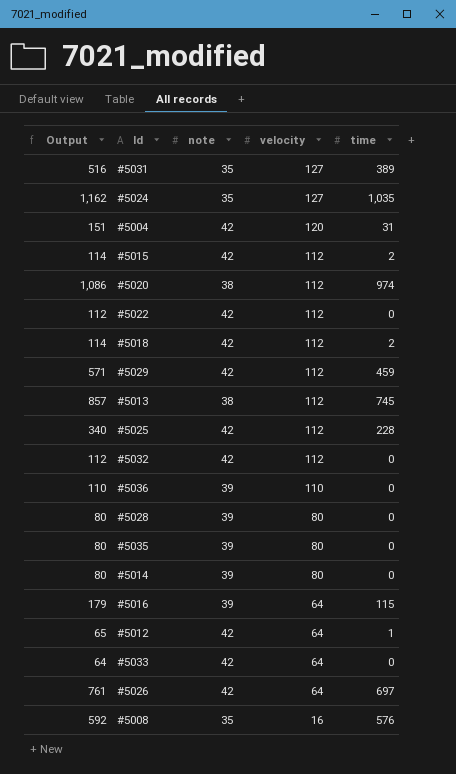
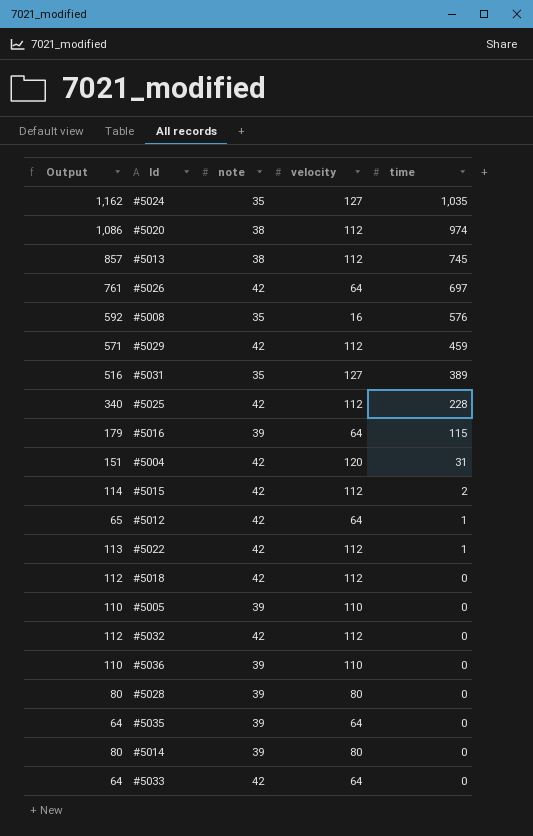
row order: velocity descending -> time descending
#5022 | Output: 112 -> 113
#5022 | time: 0 -> 1
#5018 | Output: 114 -> 112
#5018 | time: 2 -> 0
row #5005: none -> 110 | 39 | 110 | 0
#5035 | Output: 80 -> 64
#5035 | velocity: 80 -> 64

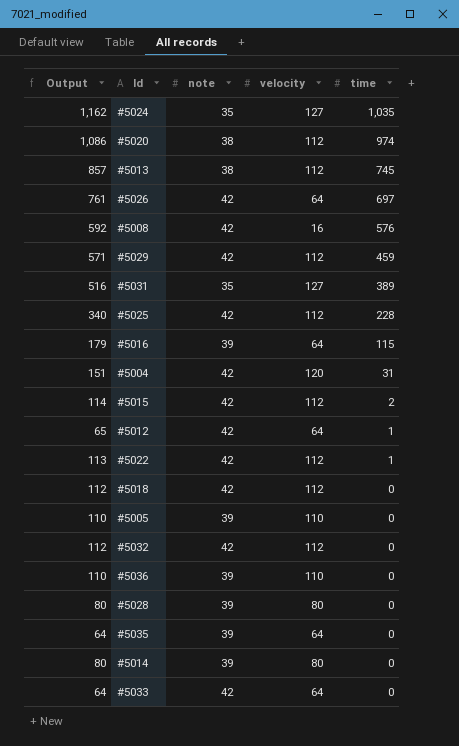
#5008 | note: 35 -> 42

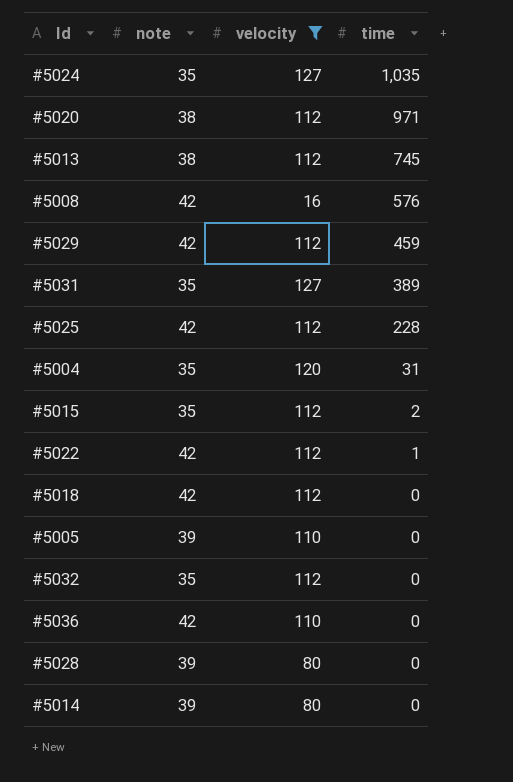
filter: none -> velocity != 64
column Output | formula: [velocity] + [time] -> none
#5020 | time: 974 -> 971
#5004 | note: 42 -> 35
#5015 | note: 42 -> 35
#5032 | note: 42 -> 35
#5036 | note: 39 -> 42

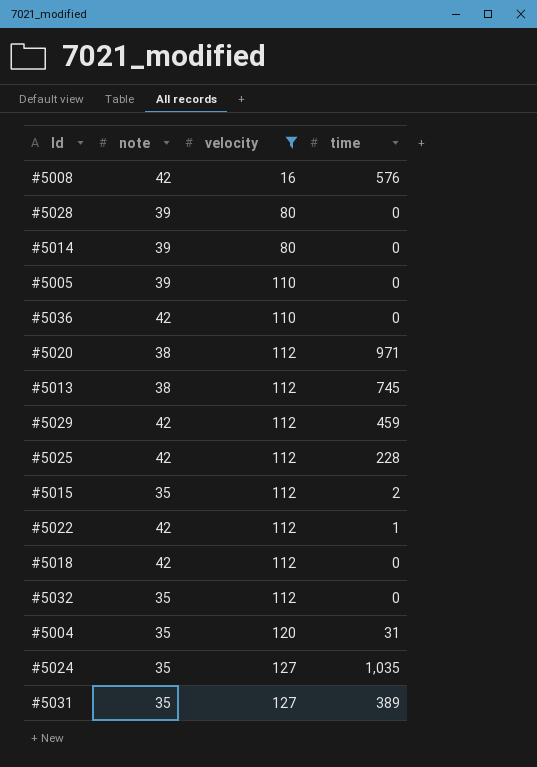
row order: time descending -> velocity ascending

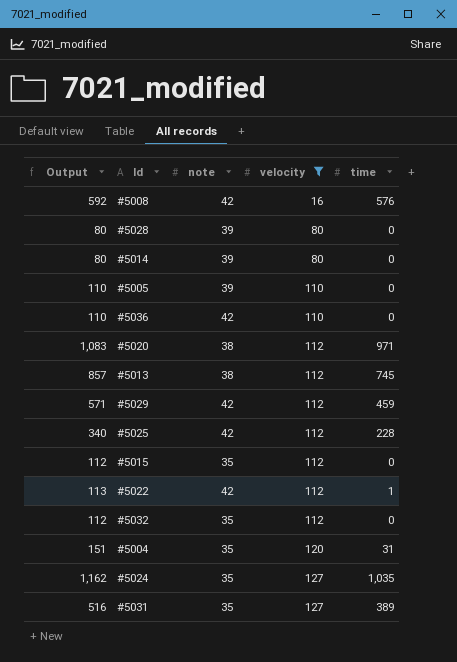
column Output | formula: none -> [velocity] + [time]
row #5018: 42 | 112 | 0 -> none
#5015 | time: 2 -> 0

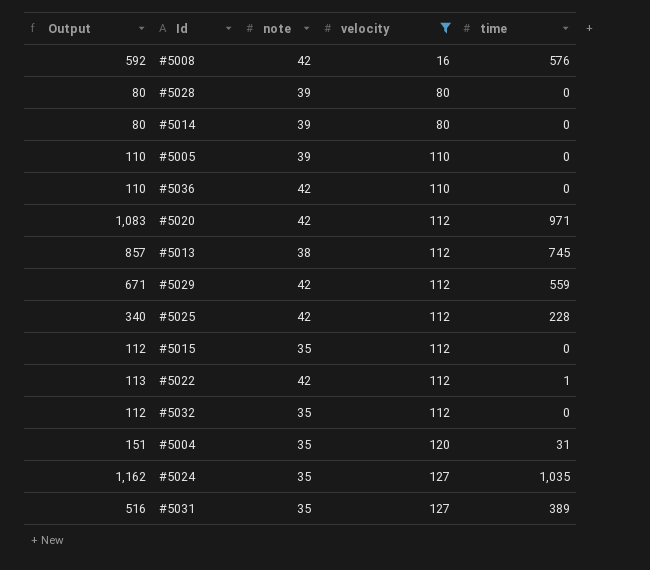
#5020 | note: 38 -> 42
#5029 | Output: 571 -> 671
#5029 | time: 459 -> 559

